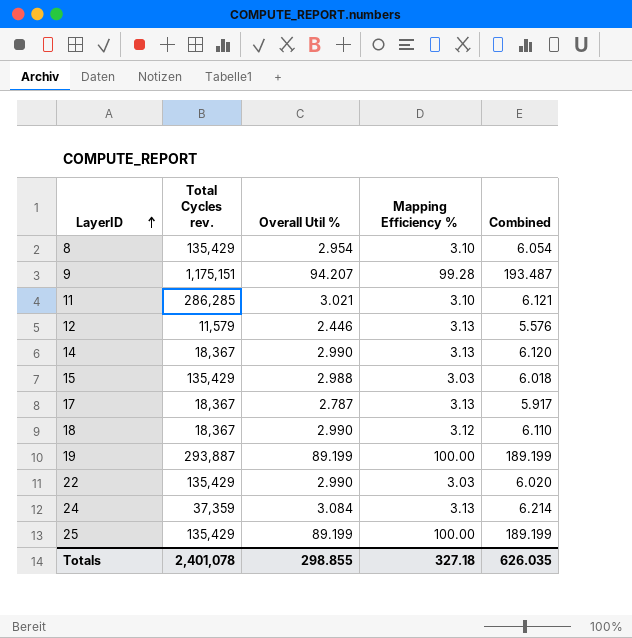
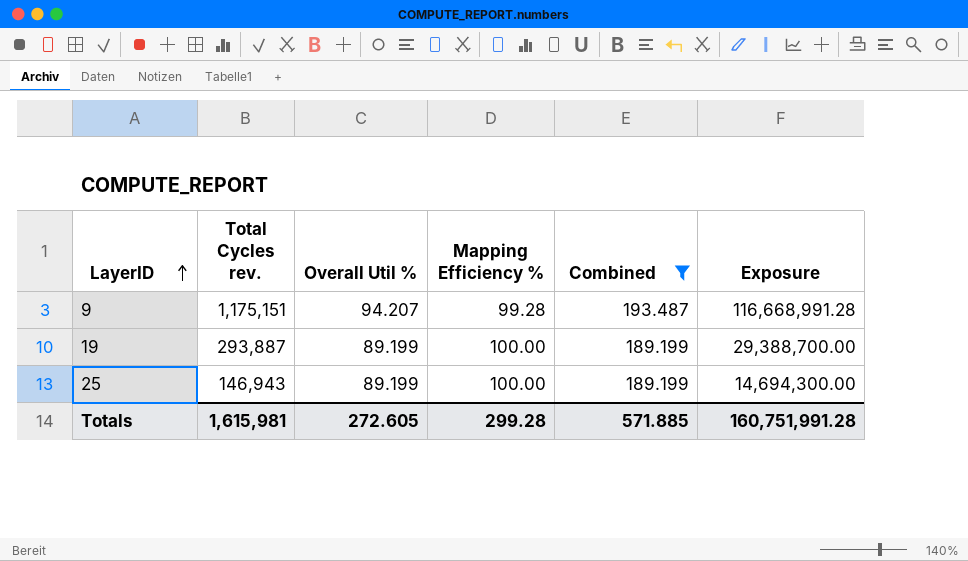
filter: none -> Combined >= 189.199
column Exposure | formula: none -> [Total Cycles rev.] * [Mapping Efficiency %]
25 | Total Cycles rev.: 135,429 -> 146,943
Totals | Total Cycles rev.: 2,401,078 -> 1,615,981
Totals | Overall Util %: 298.855 -> 272.605
Totals | Mapping Efficiency %: 327.18 -> 299.28
Totals | Combined: 626.035 -> 571.885

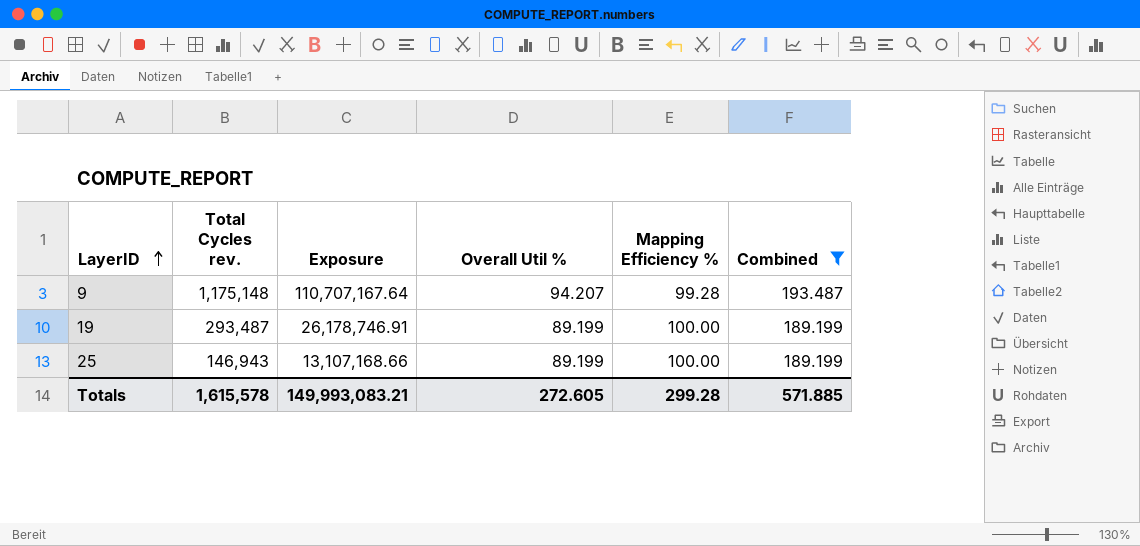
column Exposure | formula: [Total Cycles rev.] * [Mapping Efficiency %] -> [Total Cycles rev.] * [Overall Util %]
column Exposure | position: 6 -> 3
9 | Total Cycles rev.: 1,175,151 -> 1,175,148
19 | Total Cycles rev.: 293,887 -> 293,487
Totals | Total Cycles rev.: 1,615,981 -> 1,615,578
Totals | Exposure: 160,751,991.28 -> 149,993,083.21

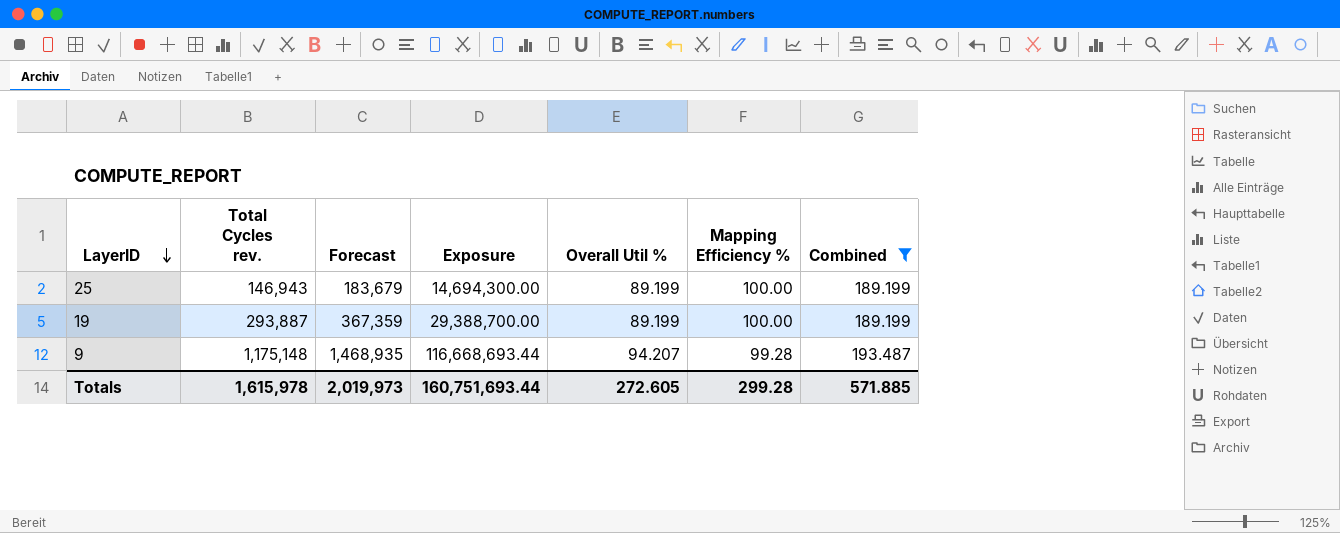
row order: LayerID ascending -> LayerID descending
column Forecast | formula: none -> [Total Cycles rev.] * 1.25
column Exposure | formula: [Total Cycles rev.] * [Overall Util %] -> [Total Cycles rev.] * [Mapping Efficiency %]
19 | Total Cycles rev.: 293,487 -> 293,887
Totals | Total Cycles rev.: 1,615,578 -> 1,615,978
Totals | Exposure: 149,993,083.21 -> 160,751,693.44

